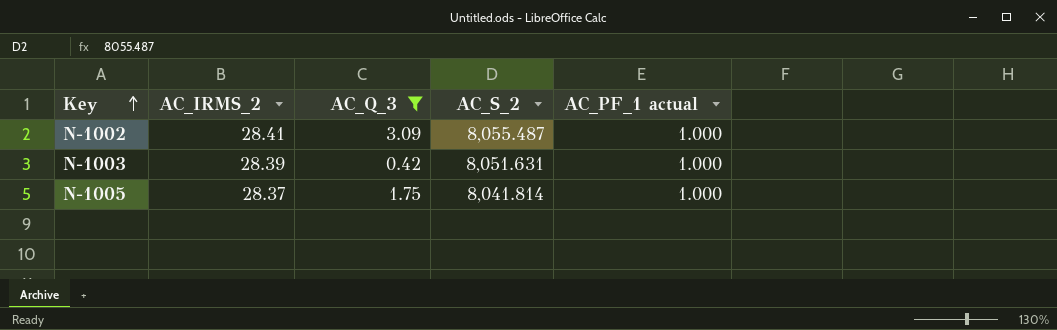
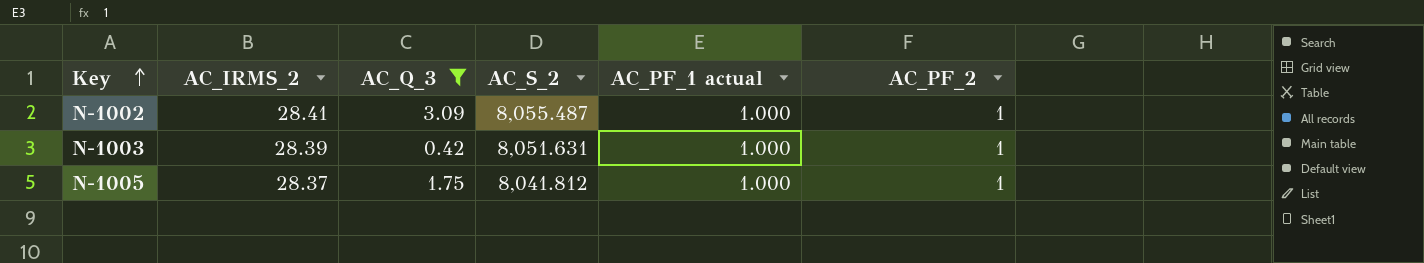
column AC_PF_2 | position: none -> 6
N-1005 | AC_S_2: 8,041.814 -> 8,041.812

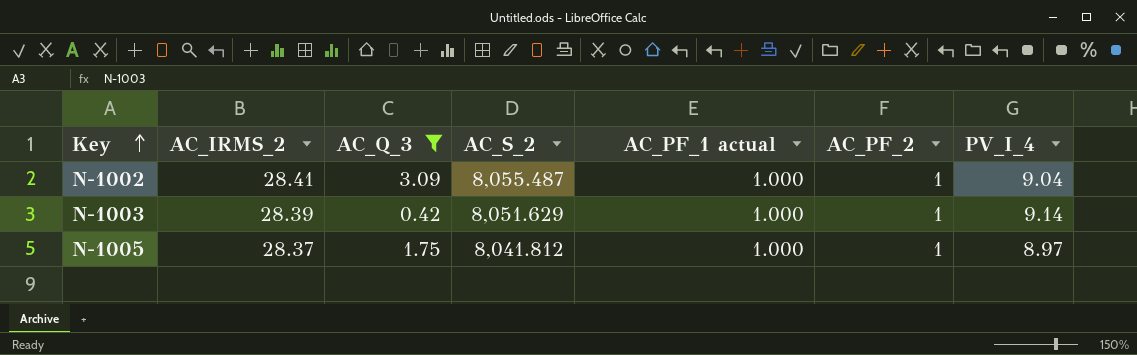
column PV_I_4 | position: none -> 7
N-1003 | AC_S_2: 8,051.631 -> 8,051.629

